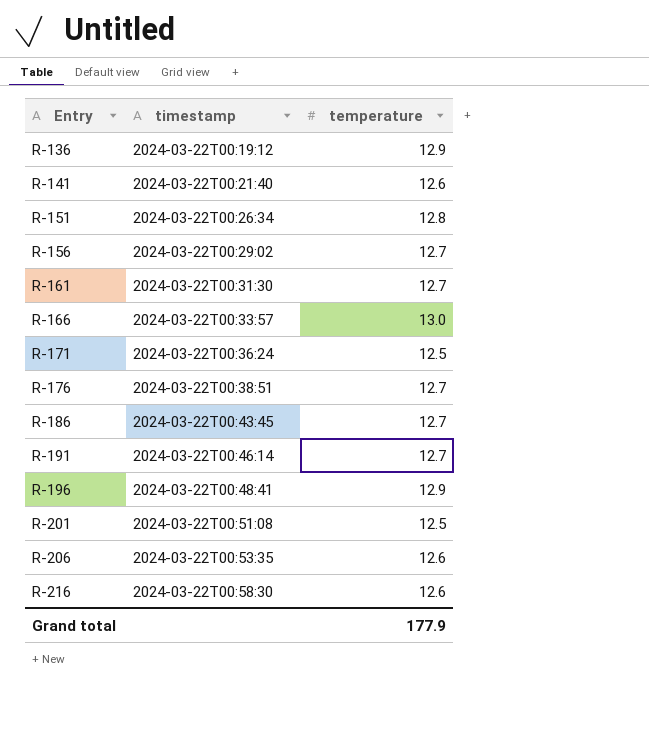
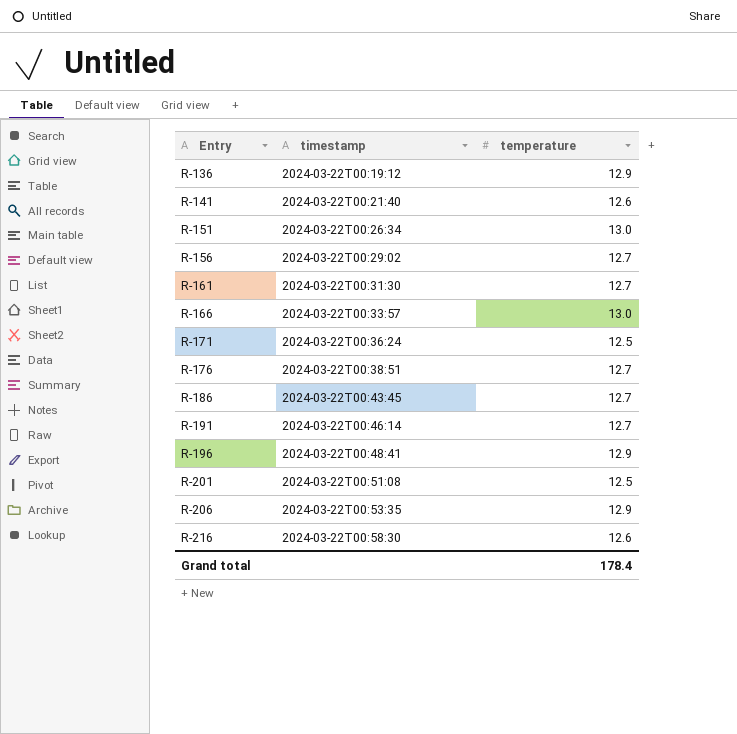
R-151 | temperature: 12.8 -> 13.0
R-206 | temperature: 12.6 -> 12.9
Grand total | temperature: 177.9 -> 178.4

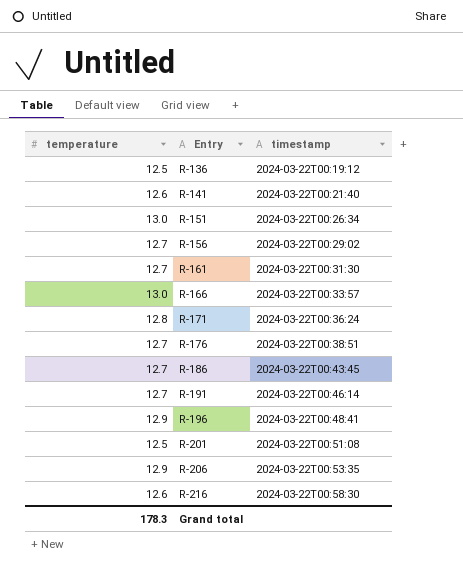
column temperature | position: 3 -> 1
R-136 | temperature: 12.9 -> 12.5
R-171 | temperature: 12.5 -> 12.8
Grand total | temperature: 178.4 -> 178.3

